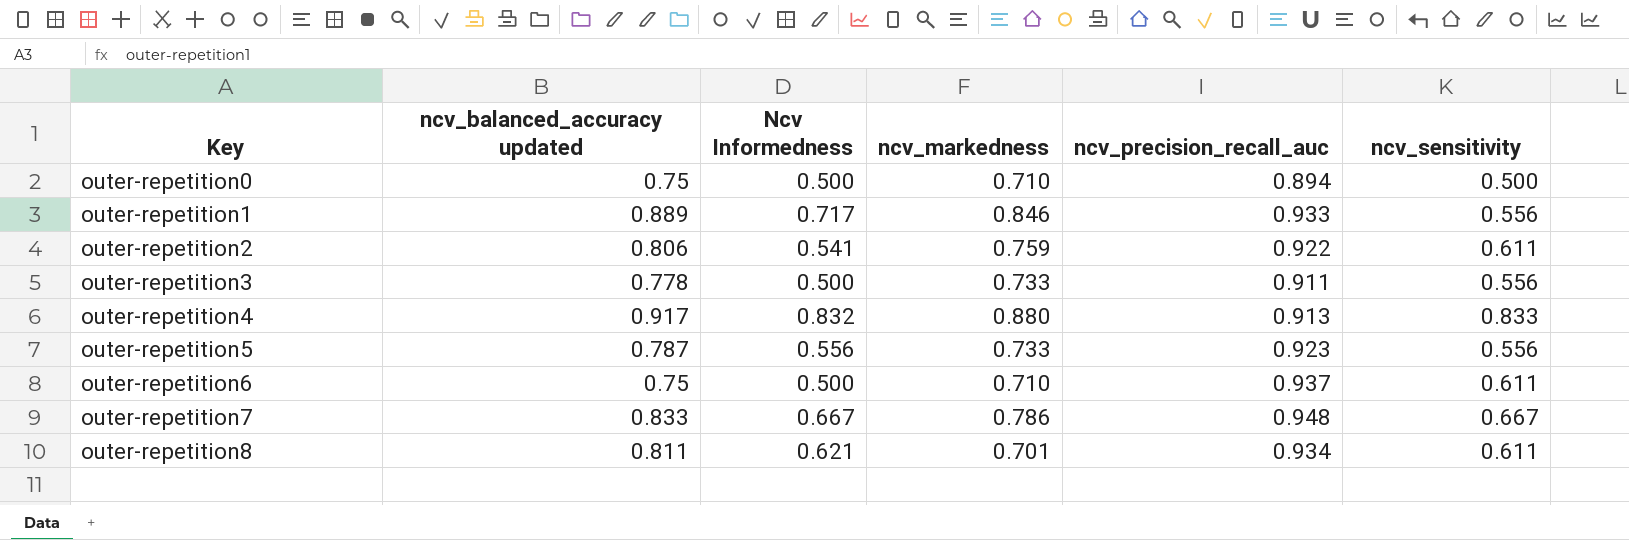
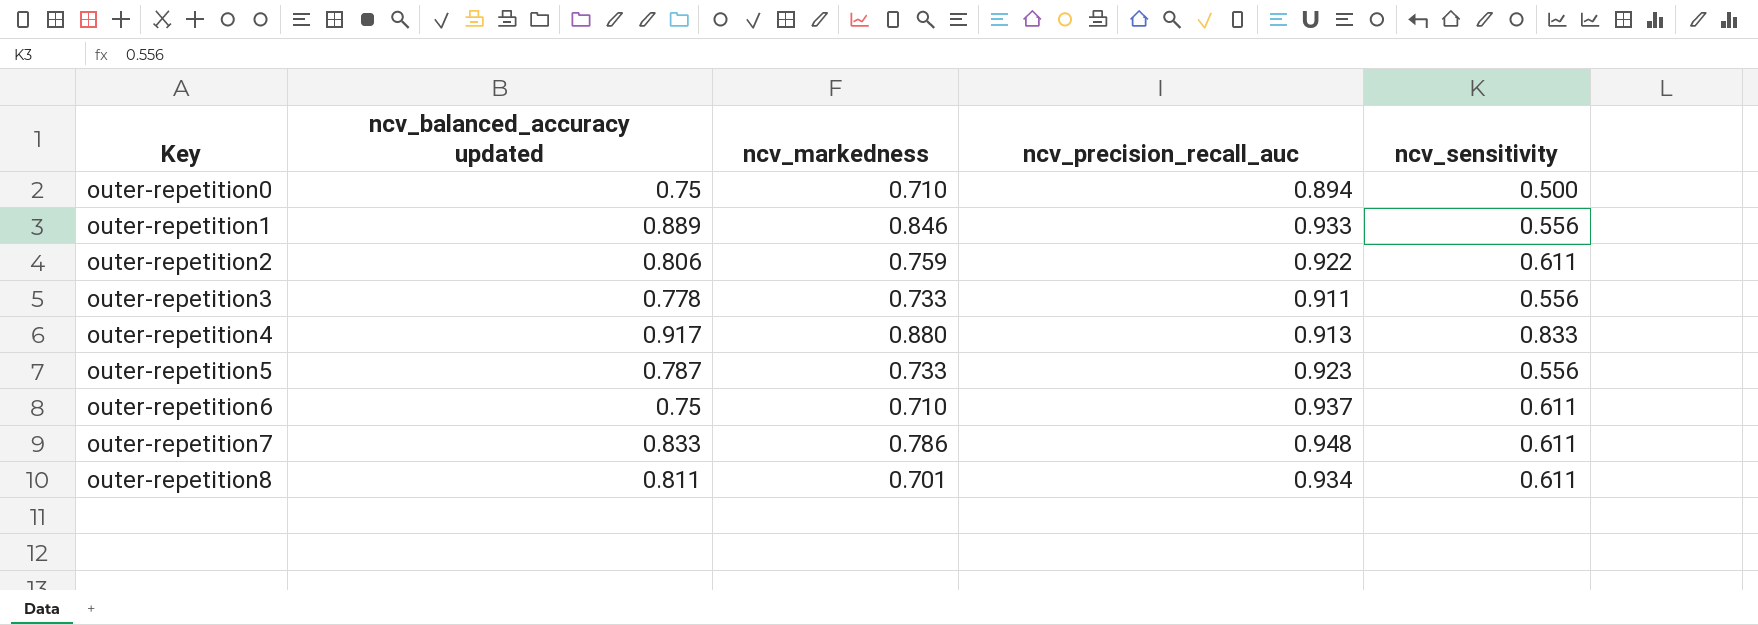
column Ncv Informedness | position: 3 -> none
outer-repetition7 | ncv_sensitivity: 0.667 -> 0.611

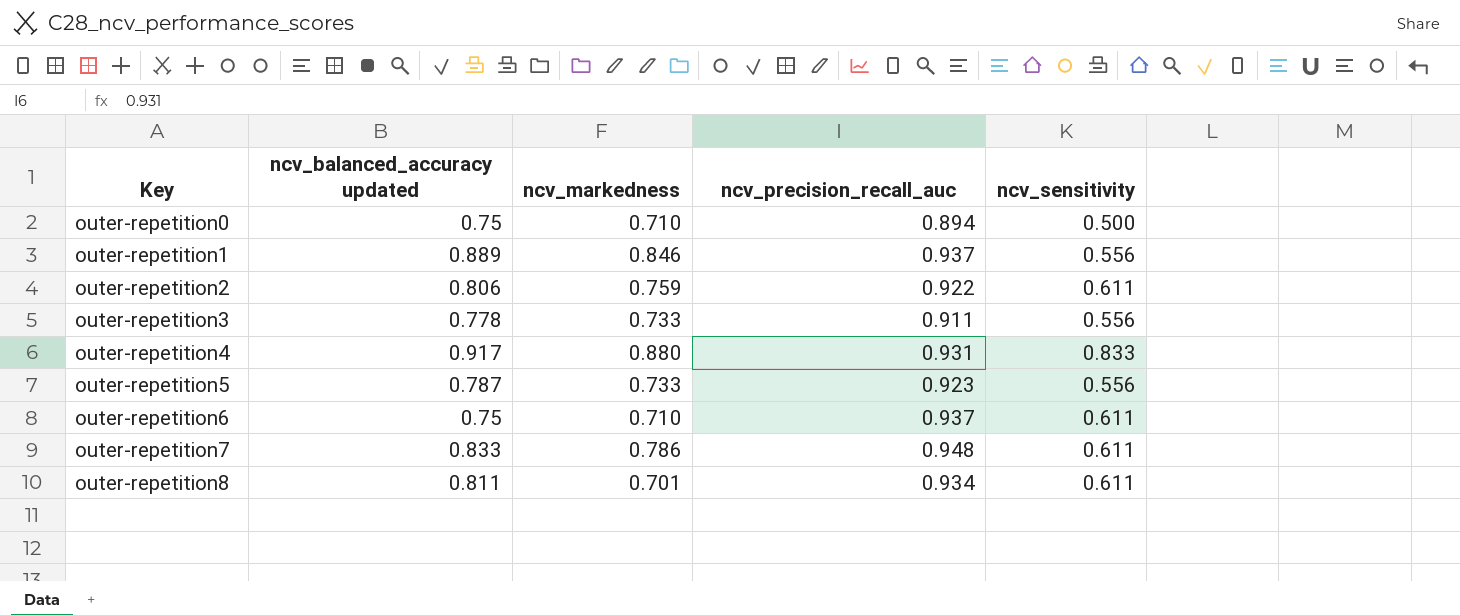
outer-repetition1 | ncv_precision_recall_auc: 0.933 -> 0.937
outer-repetition4 | ncv_precision_recall_auc: 0.913 -> 0.931

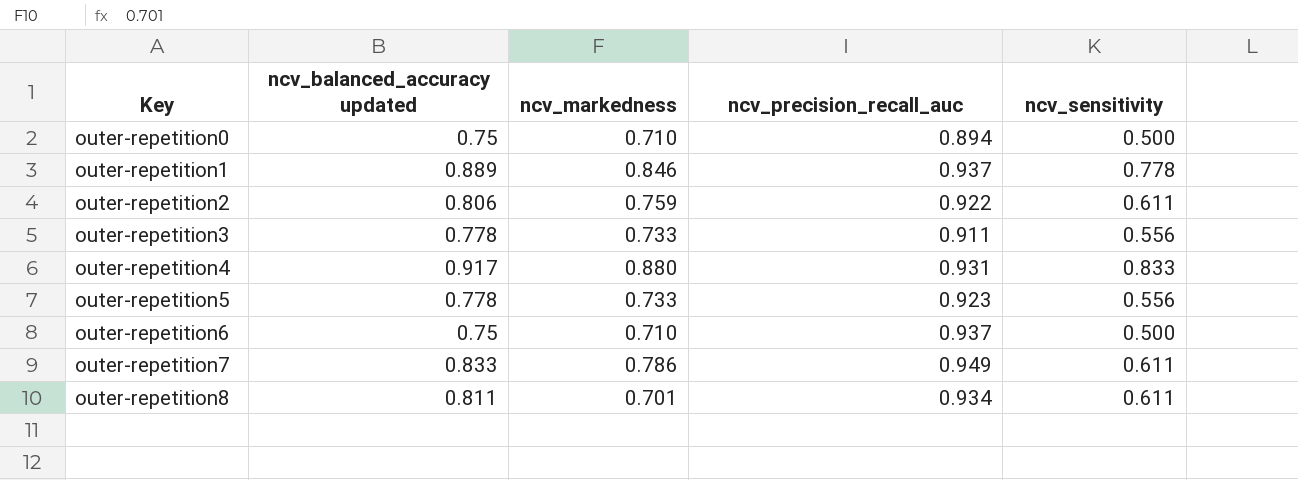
outer-repetition1 | ncv_sensitivity: 0.556 -> 0.778
outer-repetition5 | ncv_balanced_accuracy updated: 0.787 -> 0.778
outer-repetition6 | ncv_sensitivity: 0.611 -> 0.500
outer-repetition7 | ncv_precision_recall_auc: 0.948 -> 0.949

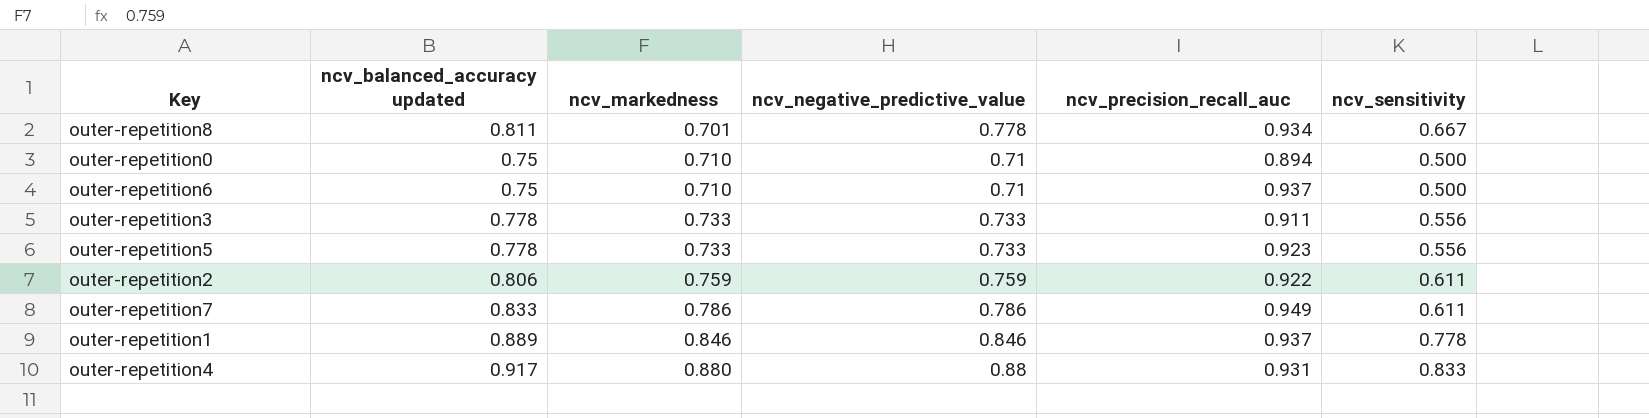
row order: Key ascending -> ncv_markedness ascending
column ncv_negative_predictive_value | position: none -> 4
outer-repetition8 | ncv_sensitivity: 0.611 -> 0.667

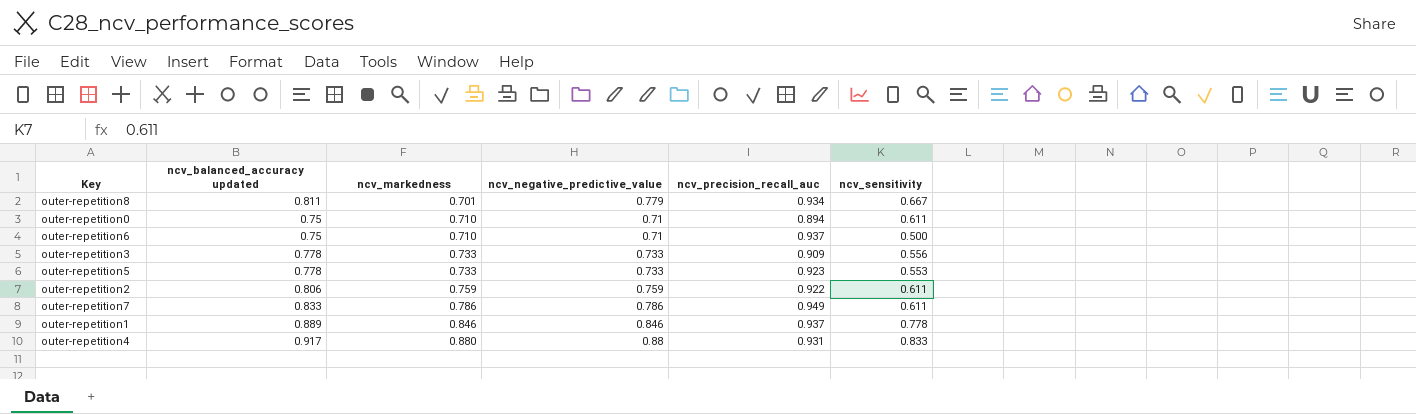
outer-repetition8 | ncv_negative_predictive_value: 0.778 -> 0.779
outer-repetition0 | ncv_sensitivity: 0.500 -> 0.611
outer-repetition3 | ncv_precision_recall_auc: 0.911 -> 0.909
outer-repetition5 | ncv_sensitivity: 0.556 -> 0.553

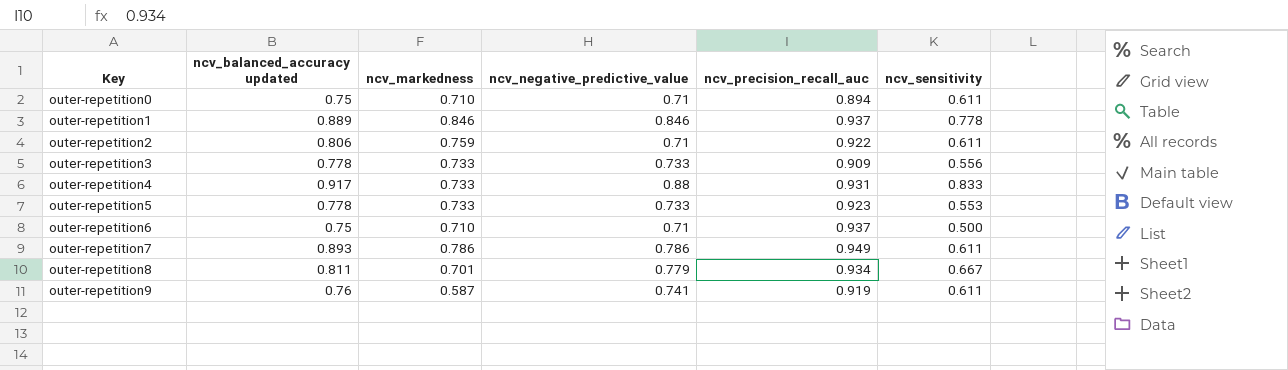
row order: ncv_markedness ascending -> Key ascending
outer-repetition2 | ncv_negative_predictive_value: 0.759 -> 0.71
outer-repetition4 | ncv_markedness: 0.880 -> 0.733
outer-repetition7 | ncv_balanced_accuracy updated: 0.833 -> 0.893
row outer-repetition9: none -> 0.76 | 0.587 | 0.741 | 0.919 | 0.611

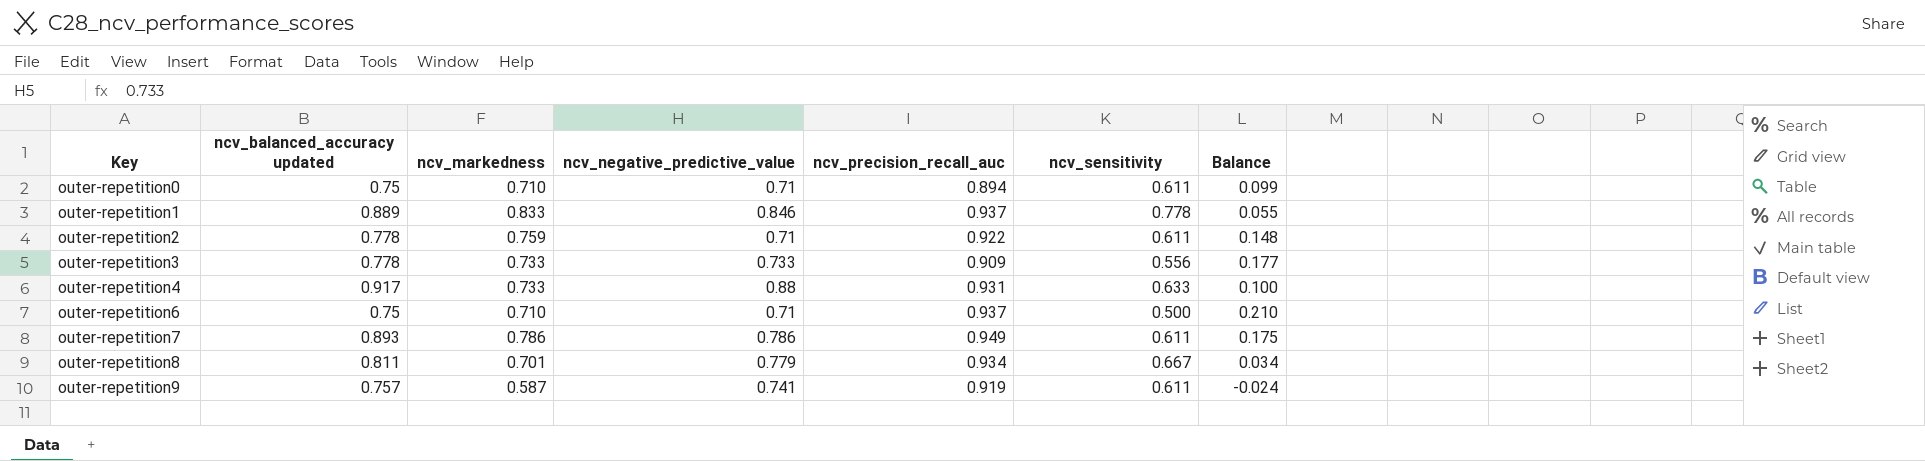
column Balance | formula: none -> [ncv_markedness] - [ncv_sensitivity]
row outer-repetition5: 0.778 | 0.733 | 0.733 | 0.923 | 0.553 -> none
outer-repetition1 | ncv_markedness: 0.846 -> 0.833
outer-repetition2 | ncv_balanced_accuracy updated: 0.806 -> 0.778
outer-repetition4 | ncv_sensitivity: 0.833 -> 0.633
outer-repetition9 | ncv_balanced_accuracy updated: 0.76 -> 0.757

